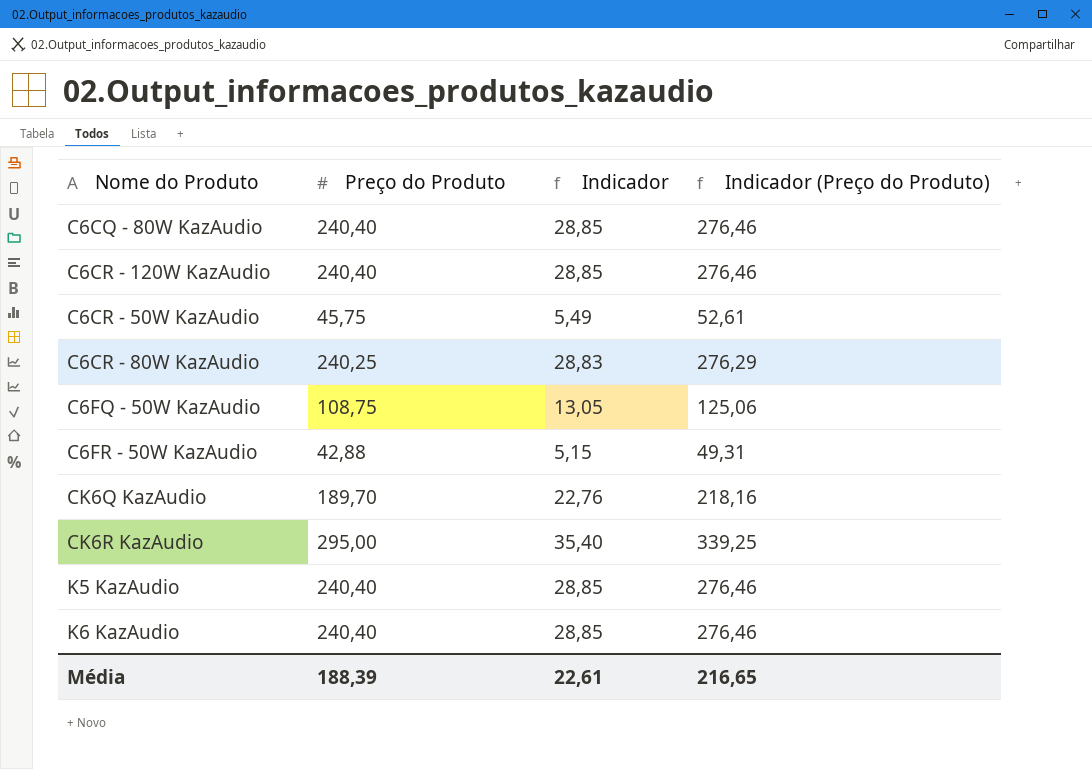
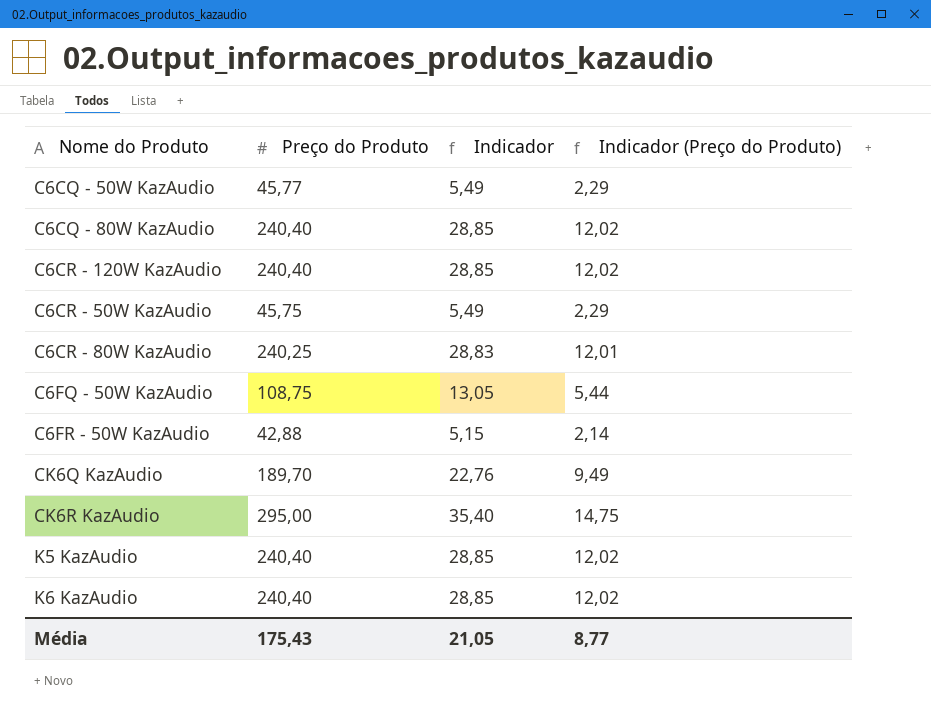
column Indicador (Preço do Produto) | formula: [Preço do Produto] * 1,15 -> [Preço do Produto] * 0,05
row C6CQ - 50W KazAudio: none -> 45,77 | 5,49 | 2,29
Média | Preço do Produto: 188,39 -> 175,43
Média | Indicador: 22,61 -> 21,05
Média | Indicador (Preço do Produto): 216,65 -> 8,77

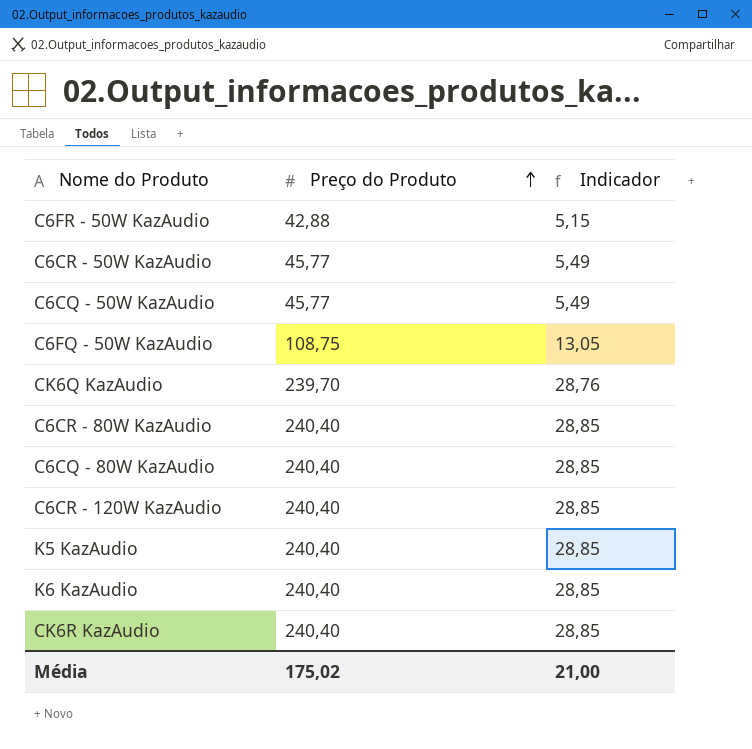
row order: none -> Preço do Produto ascending
column Indicador (Preço do Produto) | formula: [Preço do Produto] * 0,05 -> none
C6CR - 50W KazAudio | Preço do Produto: 45,75 -> 45,77
CK6Q KazAudio | Preço do Produto: 189,70 -> 239,70
CK6Q KazAudio | Indicador: 22,76 -> 28,76
C6CR - 80W KazAudio | Preço do Produto: 240,25 -> 240,40
C6CR - 80W KazAudio | Indicador: 28,83 -> 28,85
CK6R KazAudio | Preço do Produto: 295,00 -> 240,40
CK6R KazAudio | Indicador: 35,40 -> 28,85
Média | Preço do Produto: 175,43 -> 175,02
Média | Indicador: 21,05 -> 21,00

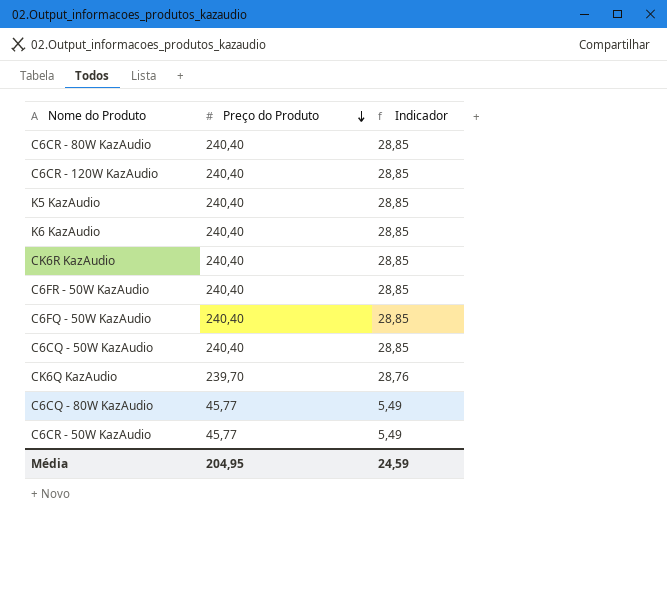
row order: Preço do Produto ascending -> Preço do Produto descending
C6FR - 50W KazAudio | Preço do Produto: 42,88 -> 240,40
C6FR - 50W KazAudio | Indicador: 5,15 -> 28,85
C6FQ - 50W KazAudio | Preço do Produto: 108,75 -> 240,40
C6FQ - 50W KazAudio | Indicador: 13,05 -> 28,85
C6CQ - 50W KazAudio | Preço do Produto: 45,77 -> 240,40
C6CQ - 50W KazAudio | Indicador: 5,49 -> 28,85
C6CQ - 80W KazAudio | Preço do Produto: 240,40 -> 45,77
C6CQ - 80W KazAudio | Indicador: 28,85 -> 5,49
Média | Preço do Produto: 175,02 -> 204,95
Média | Indicador: 21,00 -> 24,59

